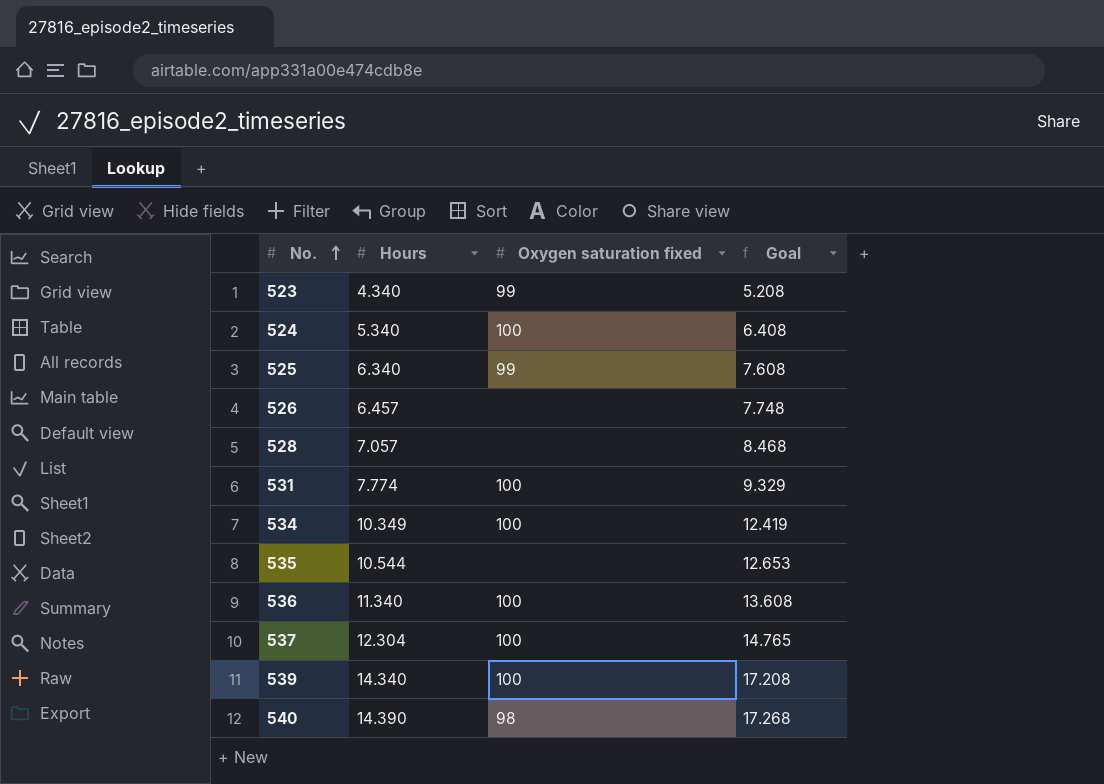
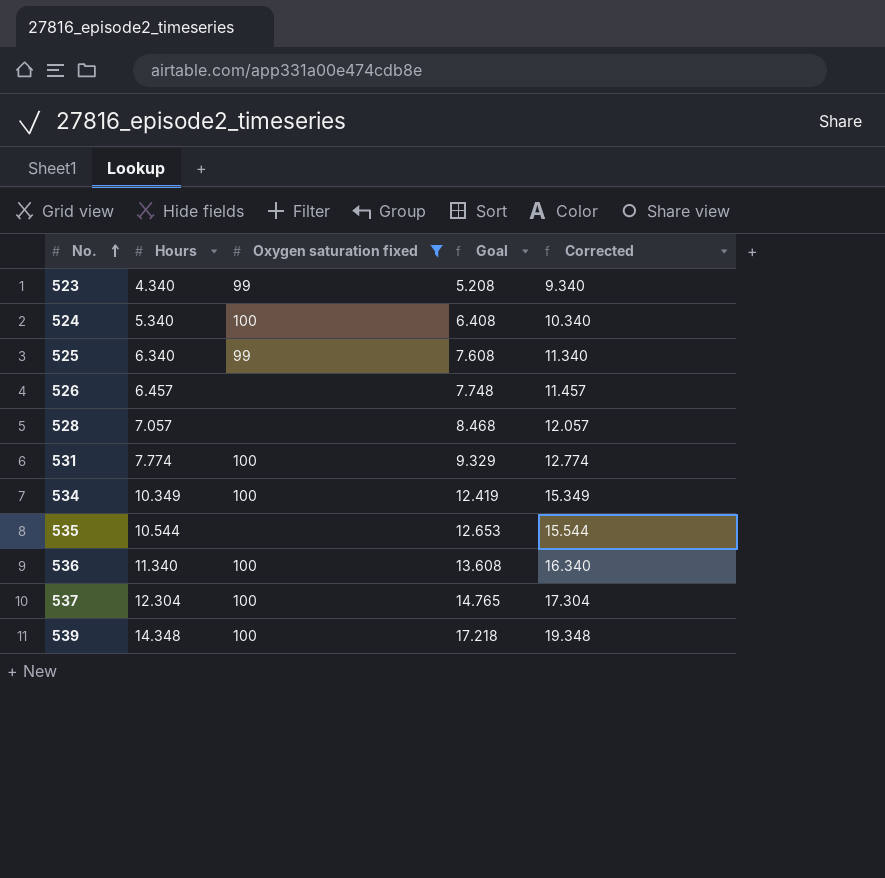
filter: none -> Oxygen saturation fixed != 98
column Corrected | formula: none -> [Hours] + 5
539 | Hours: 14.340 -> 14.348
539 | Goal: 17.208 -> 17.218

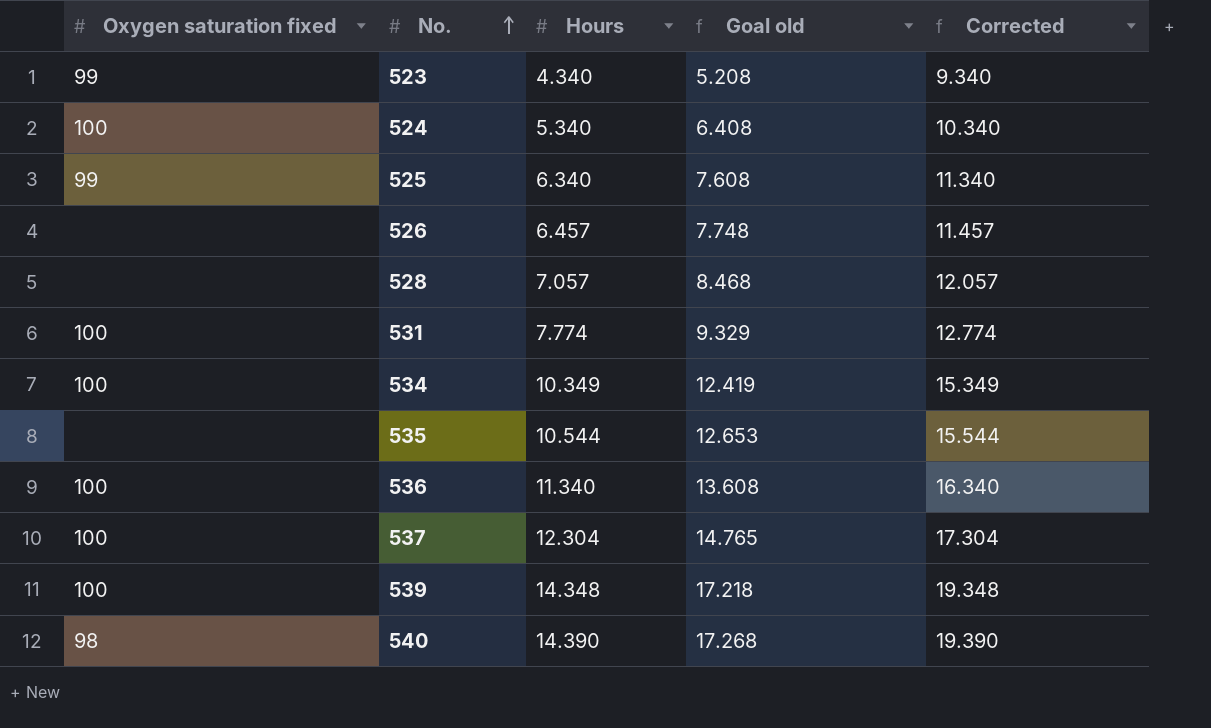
filter: Oxygen saturation fixed != 98 -> none
column Oxygen saturation fixed | position: 3 -> 1
column name: Goal -> Goal old

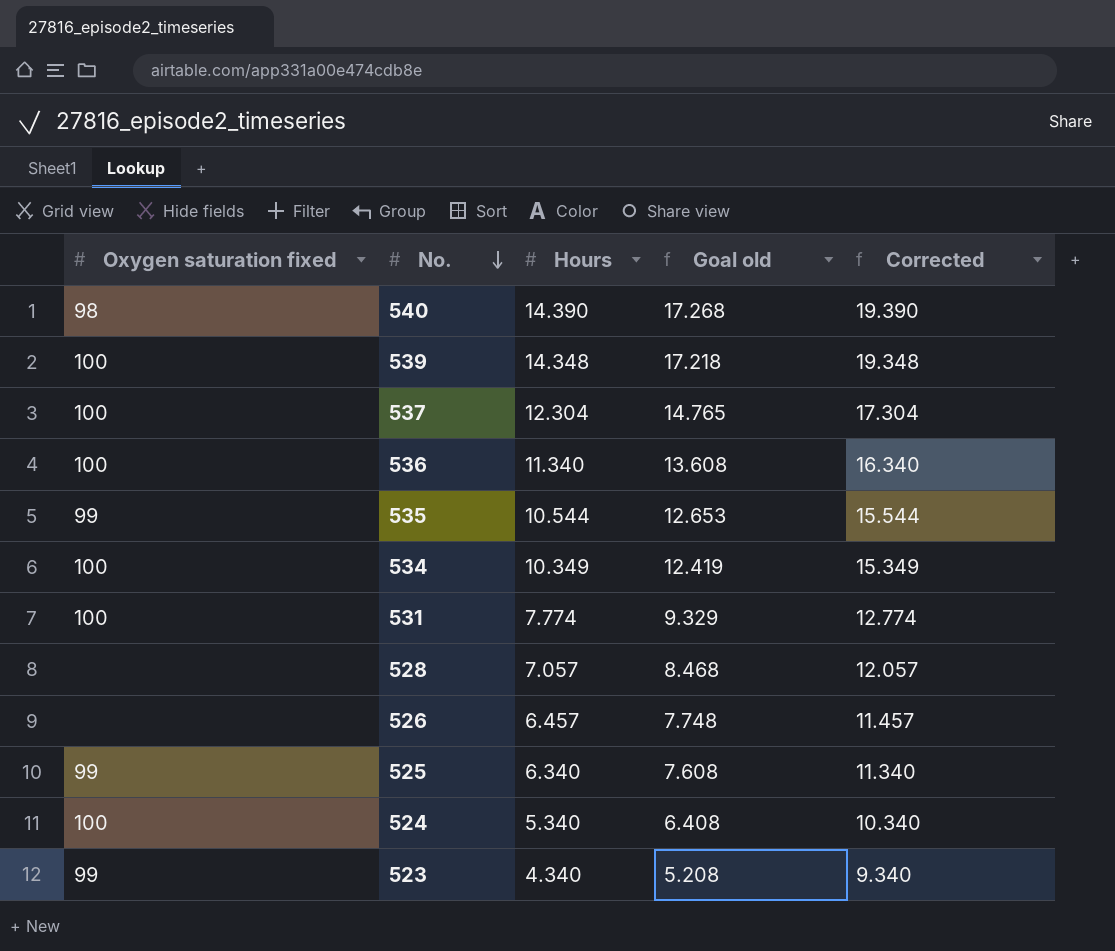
row order: No. ascending -> No. descending
535 | Oxygen saturation fixed: none -> 99

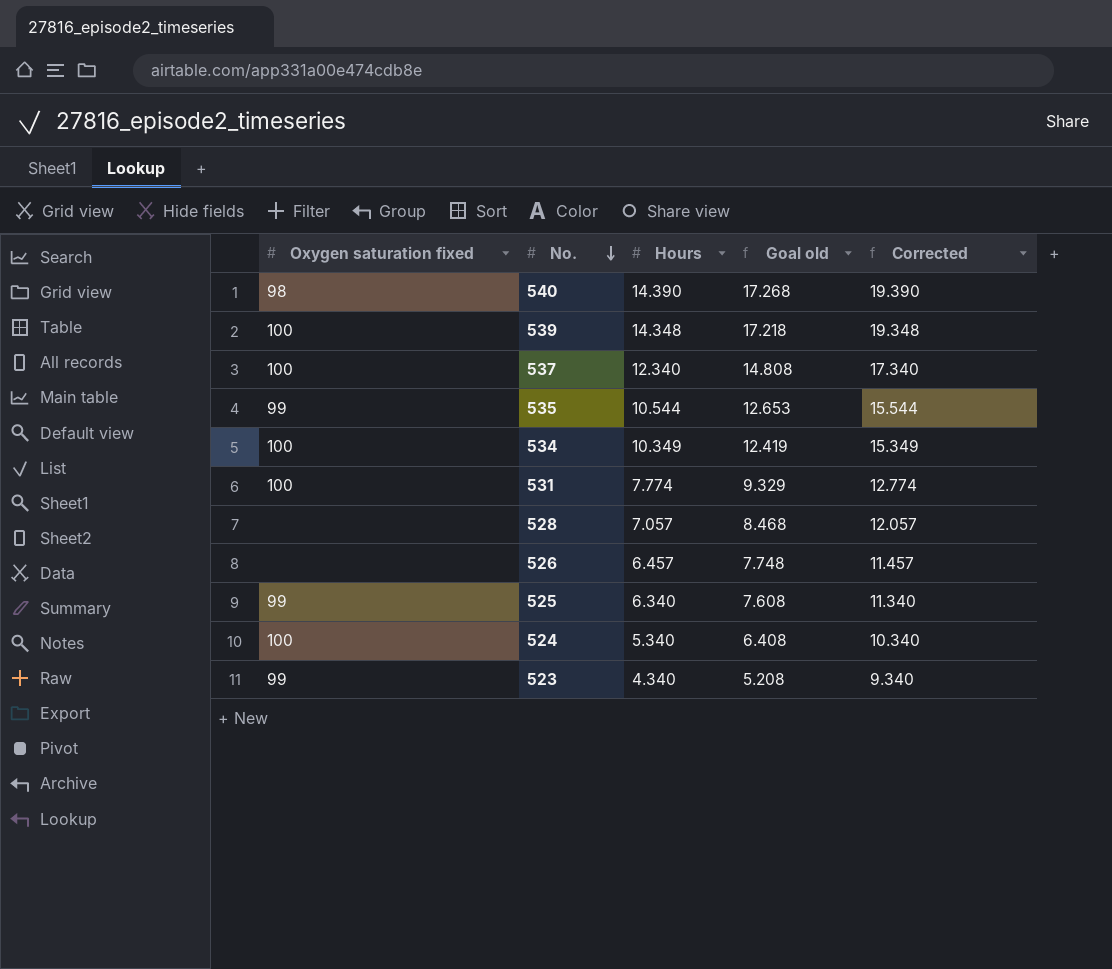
row 536: 100 | 11.340 | 13.608 | 16.340 -> none
537 | Hours: 12.304 -> 12.340
537 | Goal old: 14.765 -> 14.808
537 | Corrected: 17.304 -> 17.340

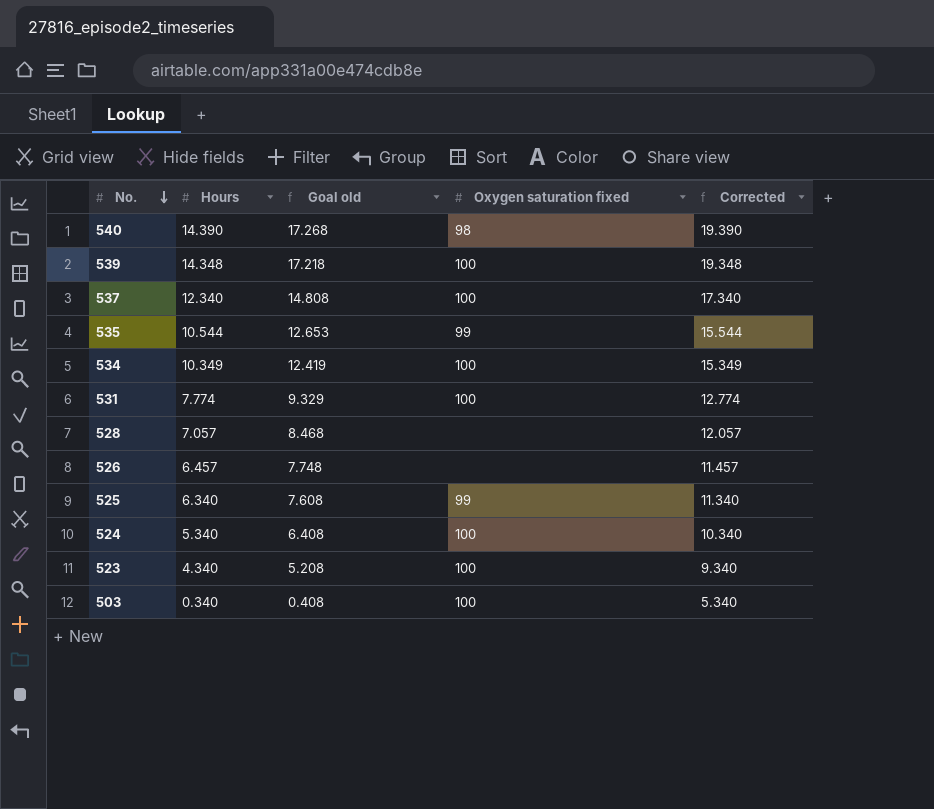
column Oxygen saturation fixed | position: 1 -> 4
523 | Oxygen saturation fixed: 99 -> 100
row 503: none -> 0.340 | 0.408 | 100 | 5.340

